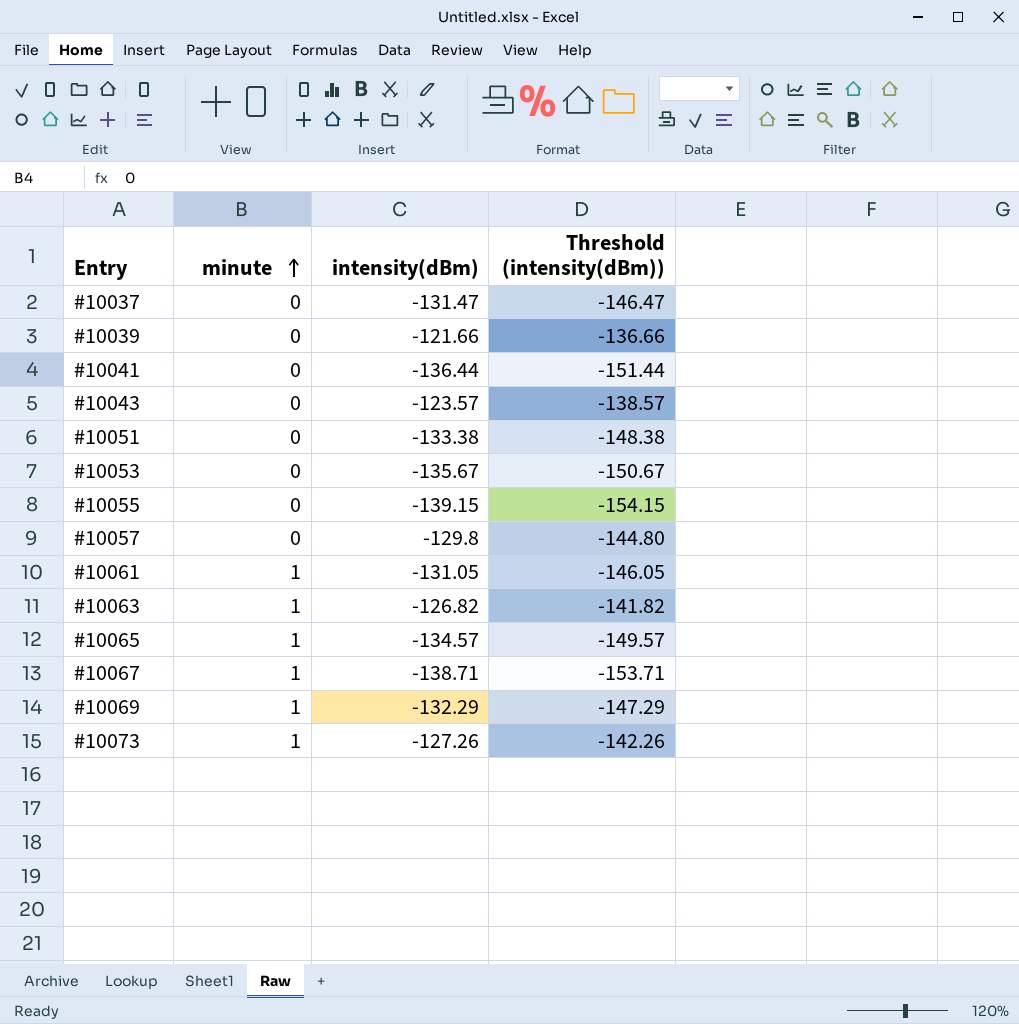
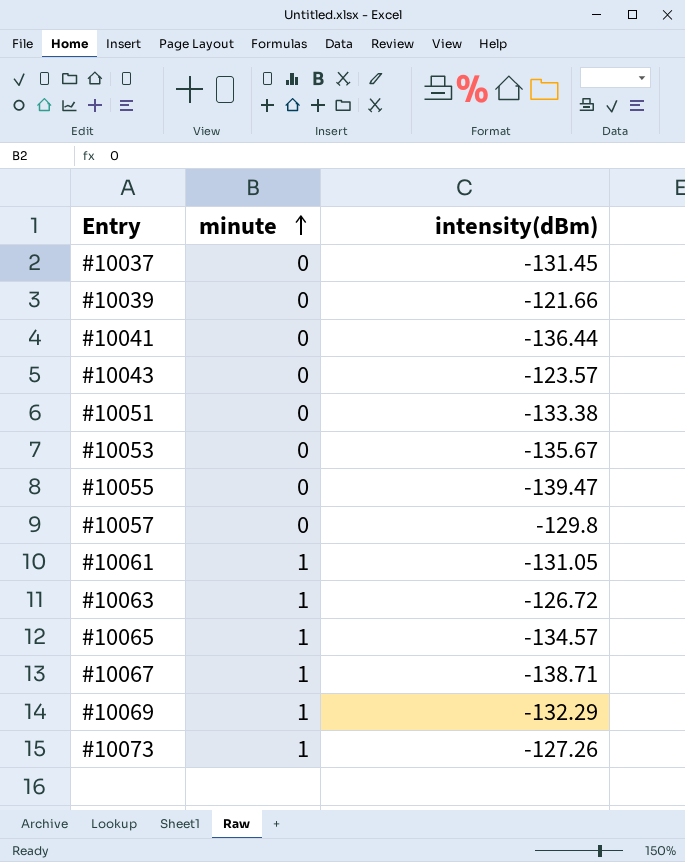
column Threshold (intensity(dBm)) | formula: [intensity(dBm)] - 15 -> none
#10037 | intensity(dBm): -131.47 -> -131.45
#10055 | intensity(dBm): -139.15 -> -139.47
#10063 | intensity(dBm): -126.82 -> -126.72

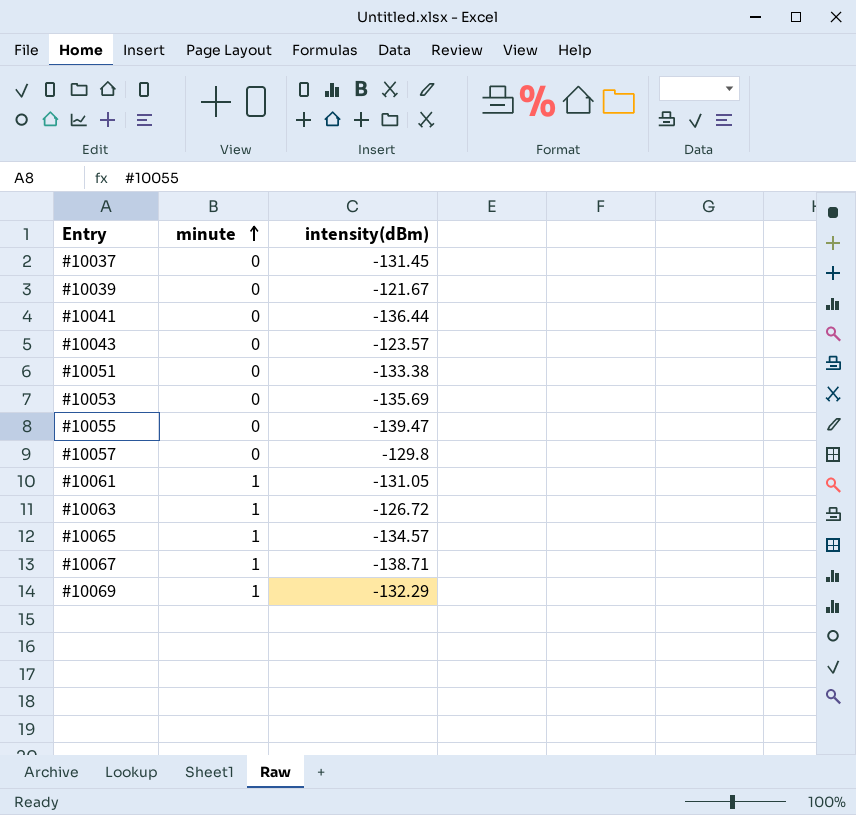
row #10073: 1 | -127.26 -> none
#10039 | intensity(dBm): -121.66 -> -121.67
#10053 | intensity(dBm): -135.67 -> -135.69

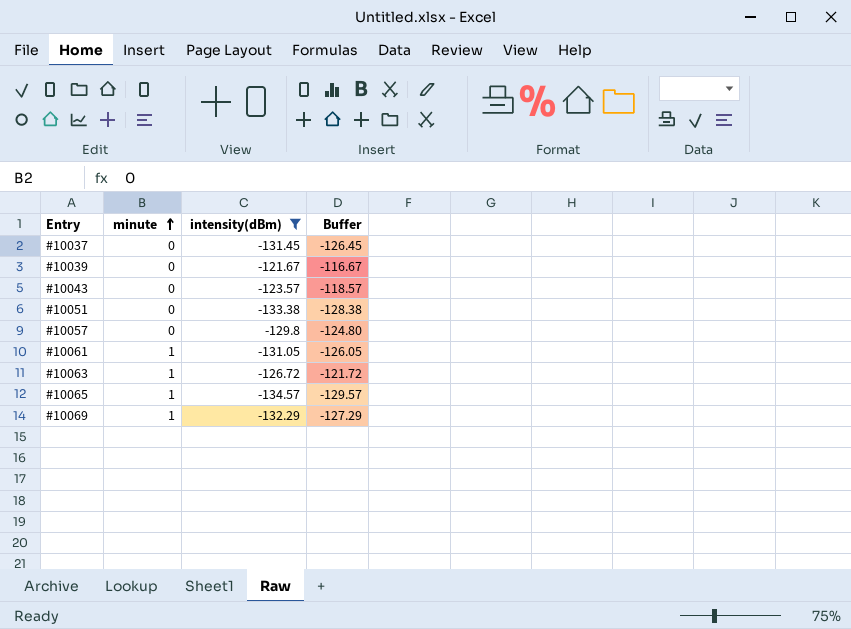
filter: none -> intensity(dBm) >= -134.57
column Buffer | formula: none -> [intensity(dBm)] + 5

